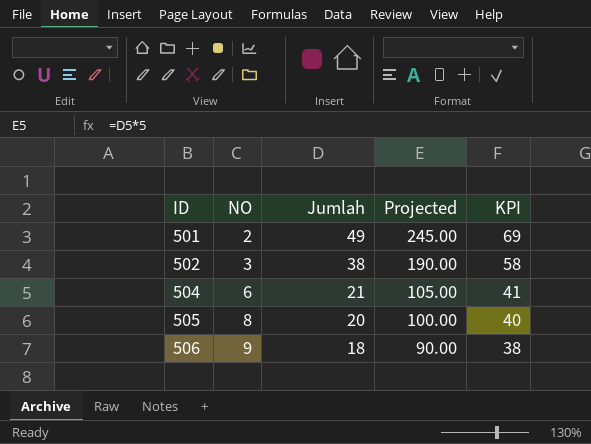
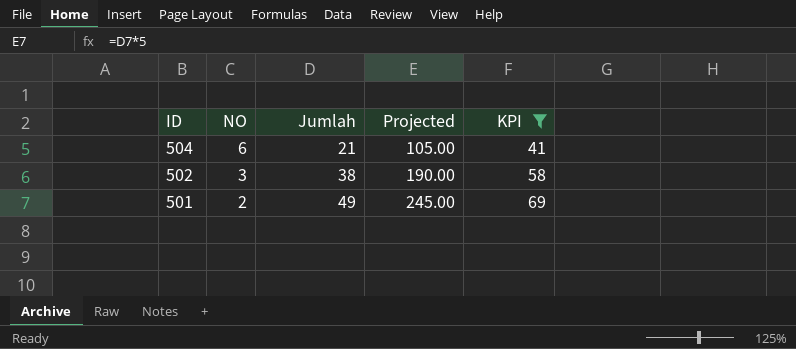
filter: none -> KPI >= 41
row order: ID ascending -> ID descending

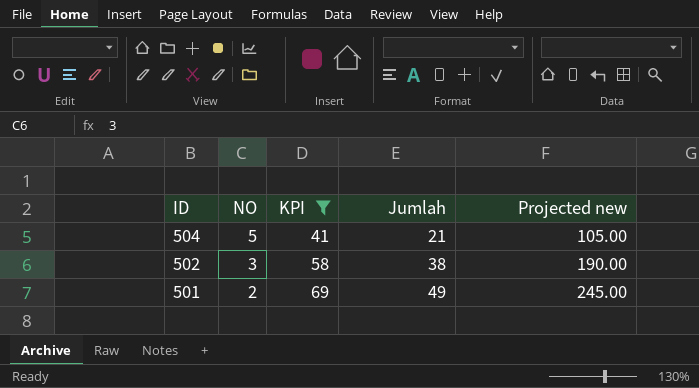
column KPI | position: 5 -> 3
column name: Projected -> Projected new
504 | NO: 6 -> 5

